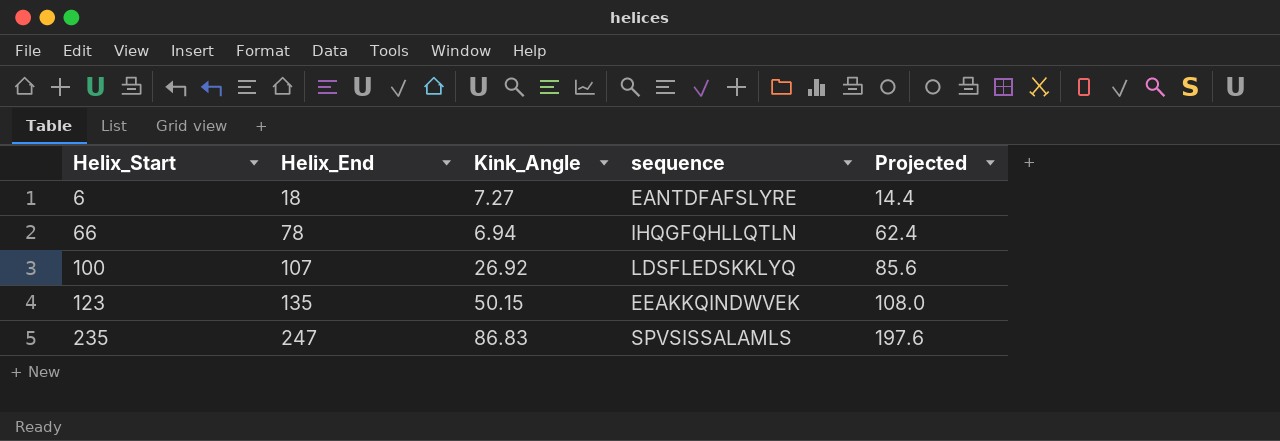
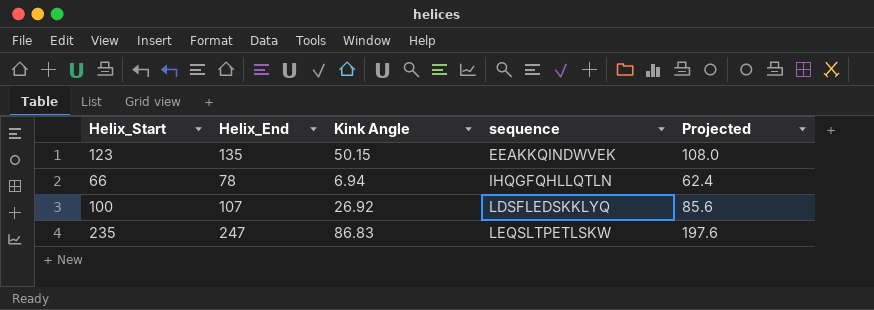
row order: Helix_Start ascending -> sequence ascending
column name: Kink_Angle -> Kink Angle
row 6: 18 | 7.27 | EANTDFAFSLYRE | 14.4 -> none
235 | sequence: SPVSISSALAMLS -> LEQSLTPETLSKW

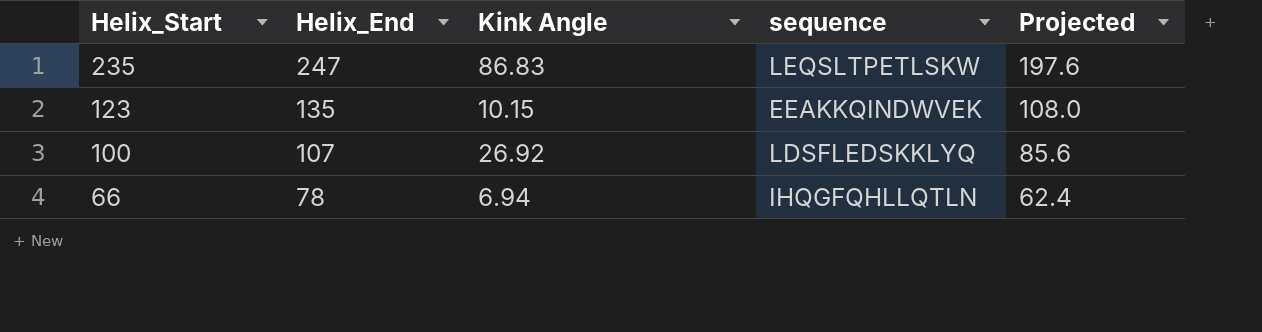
row order: sequence ascending -> Helix_Start descending
123 | Kink Angle: 50.15 -> 10.15

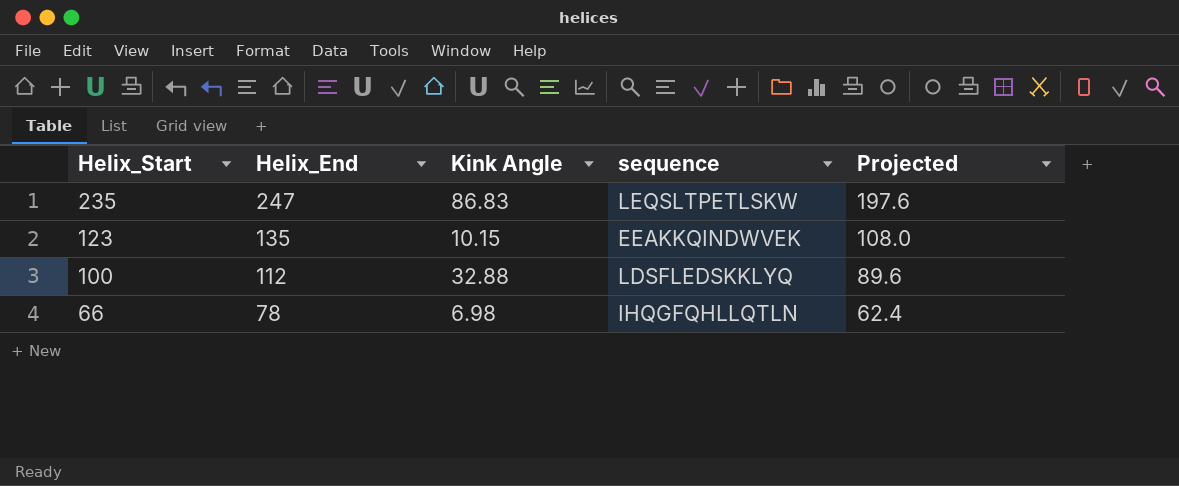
100 | Helix_End: 107 -> 112
100 | Kink Angle: 26.92 -> 32.88
100 | Projected: 85.6 -> 89.6
66 | Kink Angle: 6.94 -> 6.98

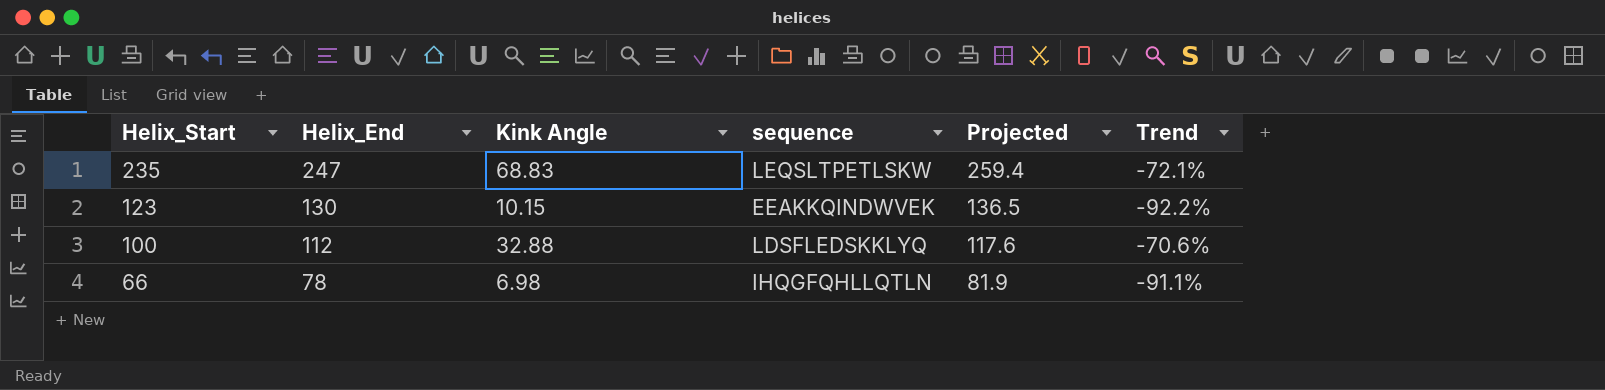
column Projected | formula: [Helix_End] * 0.8 -> [Helix_End] * 1.05
column Trend | formula: none -> ([Kink Angle] - [Helix_End]) / [Helix_End]
235 | Kink Angle: 86.83 -> 68.83
123 | Helix_End: 135 -> 130

